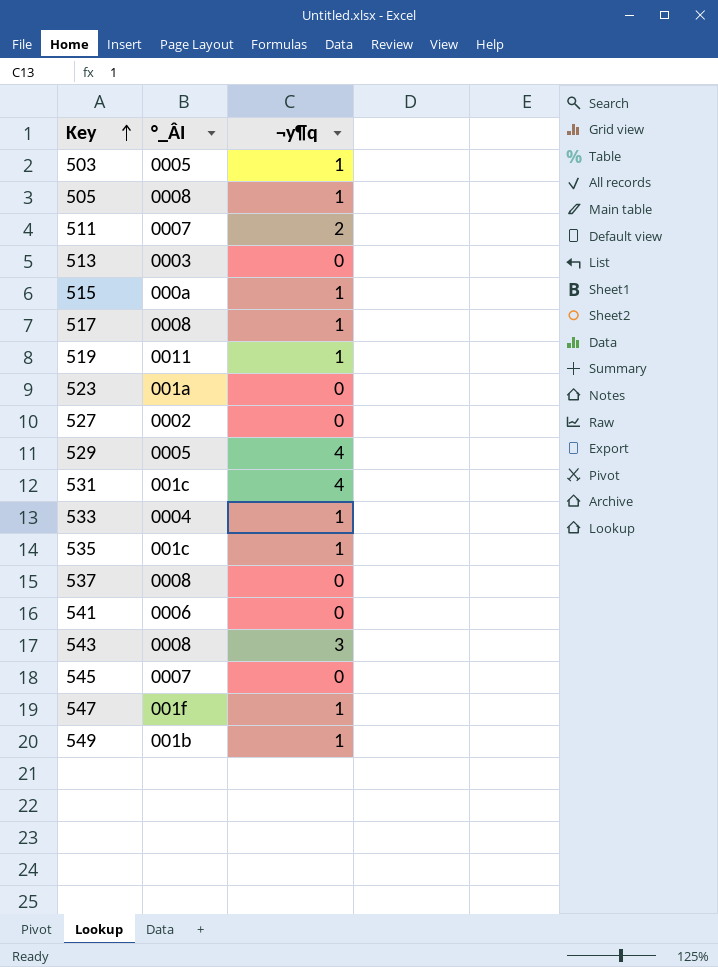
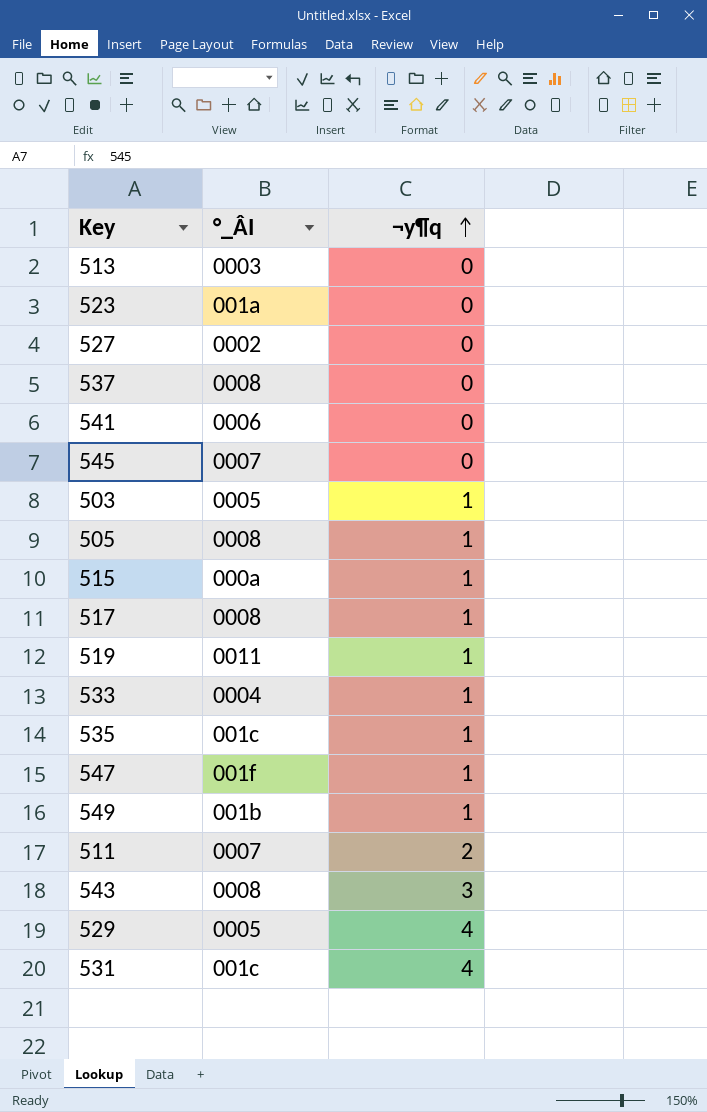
row order: Key ascending -> ¬y¶q ascending

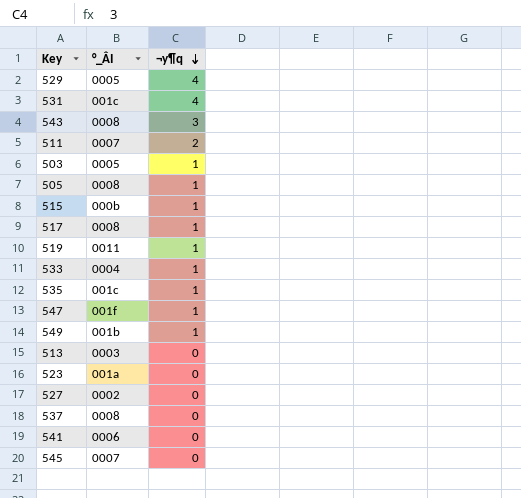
row order: ¬y¶q ascending -> ¬y¶q descending
515 | °_ÂI: 000a -> 000b

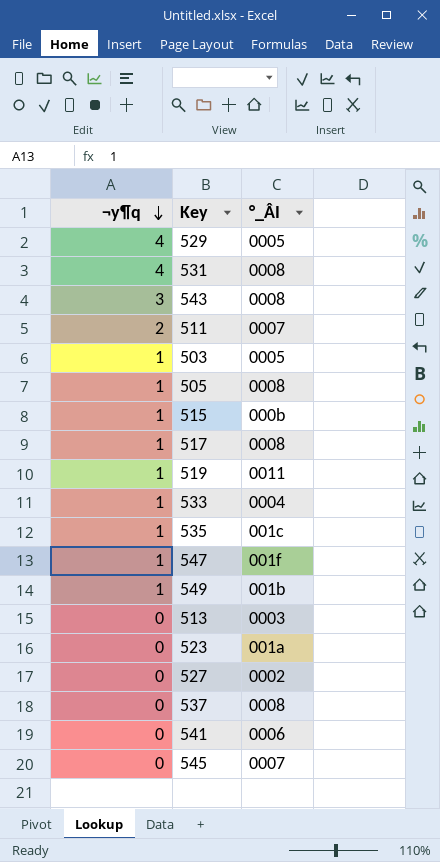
column ¬y¶q | position: 3 -> 1
531 | °_ÂI: 001c -> 0008

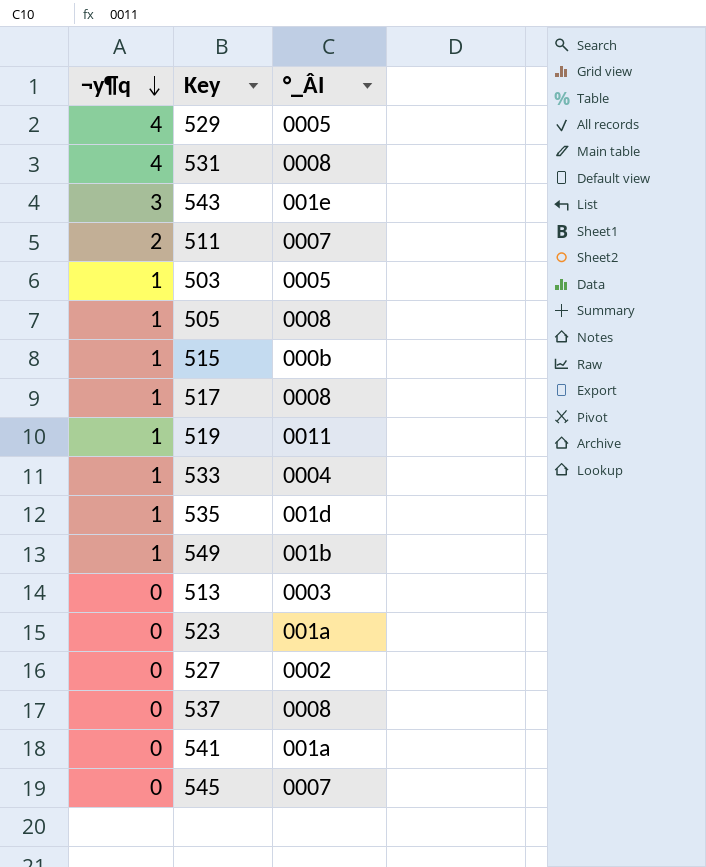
row 547: 1 | 001f -> none
543 | °_ÂI: 0008 -> 001e
535 | °_ÂI: 001c -> 001d
541 | °_ÂI: 0006 -> 001a

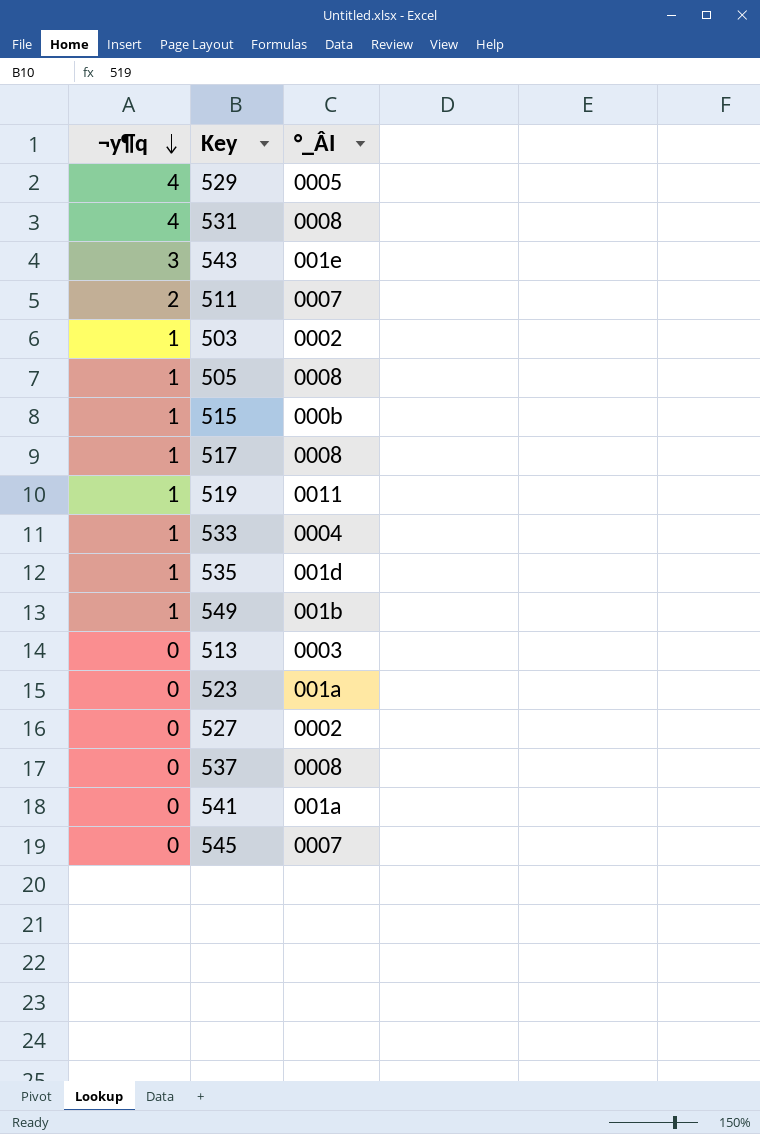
503 | °_ÂI: 0005 -> 0002

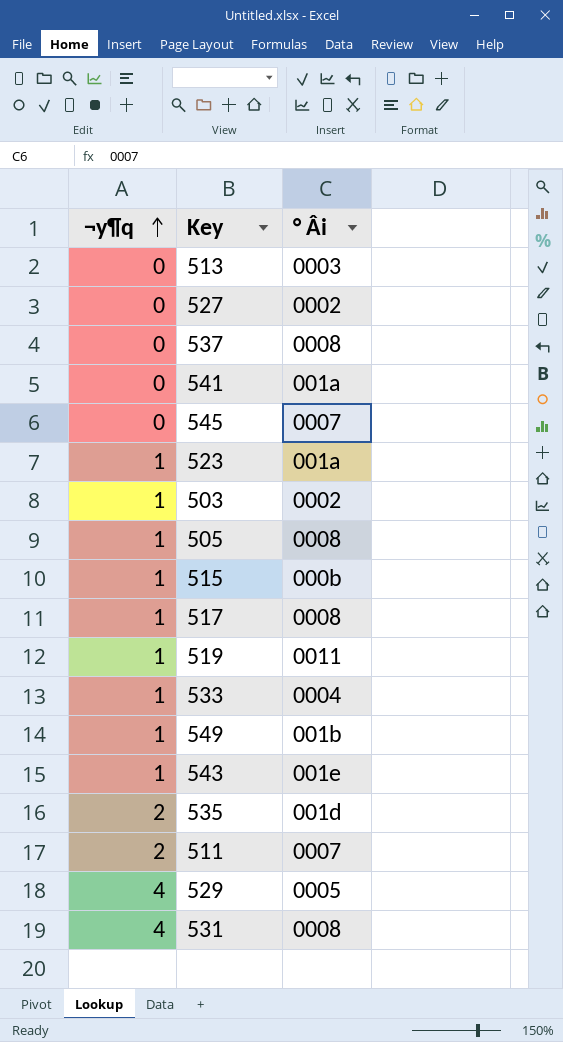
row order: ¬y¶q descending -> ¬y¶q ascending
column name: °_ÂI -> ° Âi
523 | ¬y¶q: 0 -> 1
543 | ¬y¶q: 3 -> 1
535 | ¬y¶q: 1 -> 2

